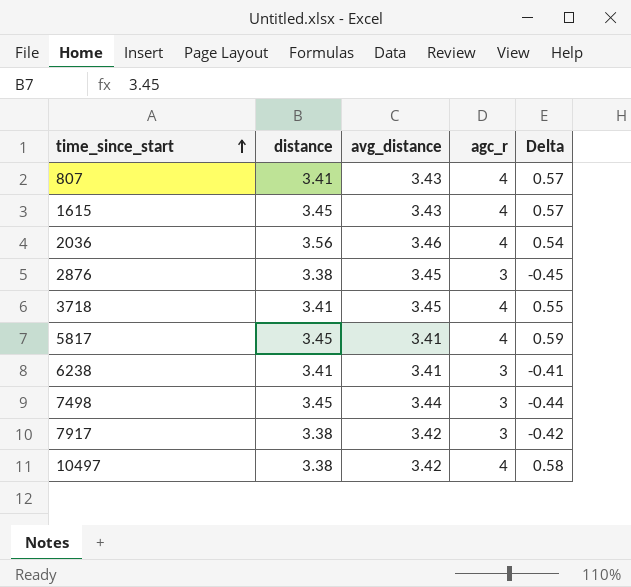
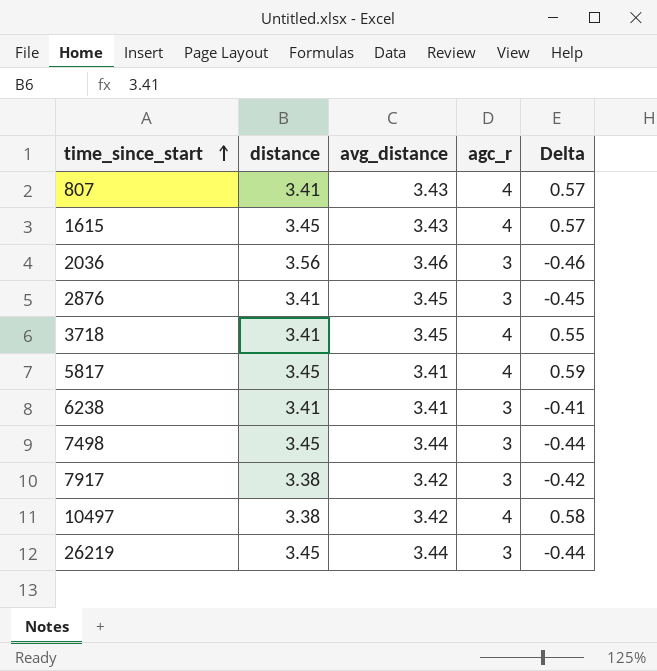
2036 | agc_r: 4 -> 3
2036 | Delta: 0.54 -> -0.46
2876 | distance: 3.38 -> 3.41
row 26219: none -> 3.45 | 3.44 | 3 | -0.44

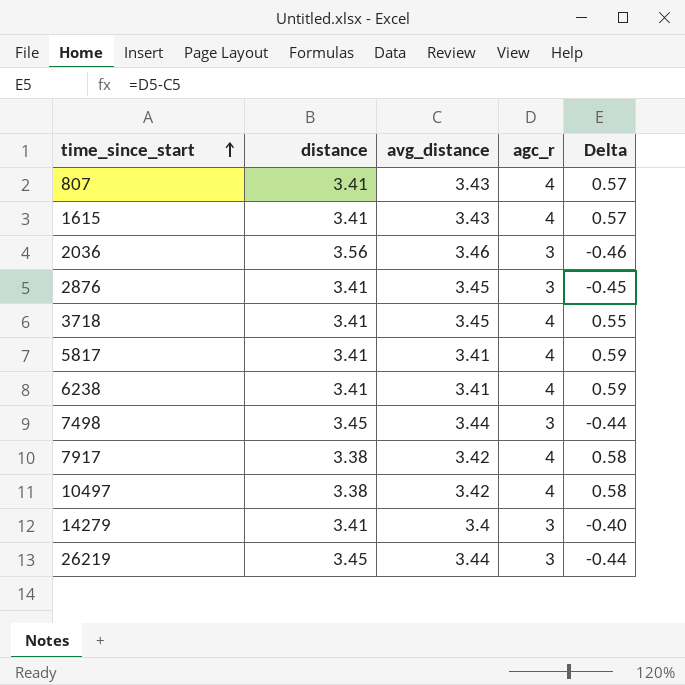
1615 | distance: 3.45 -> 3.41
5817 | distance: 3.45 -> 3.41
6238 | agc_r: 3 -> 4
6238 | Delta: -0.41 -> 0.59
7917 | agc_r: 3 -> 4
7917 | Delta: -0.42 -> 0.58
row 14279: none -> 3.41 | 3.4 | 3 | -0.40

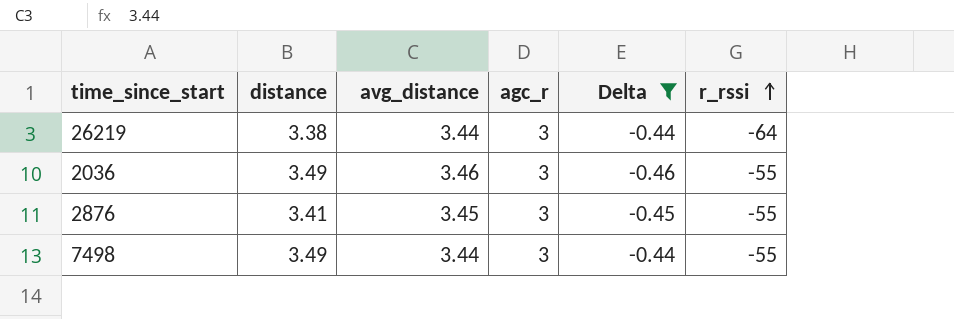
filter: none -> Delta <= -0.44
row order: time_since_start ascending -> r_rssi ascending
column r_rssi | position: none -> 6
26219 | distance: 3.45 -> 3.38
2036 | distance: 3.56 -> 3.49
7498 | distance: 3.45 -> 3.49

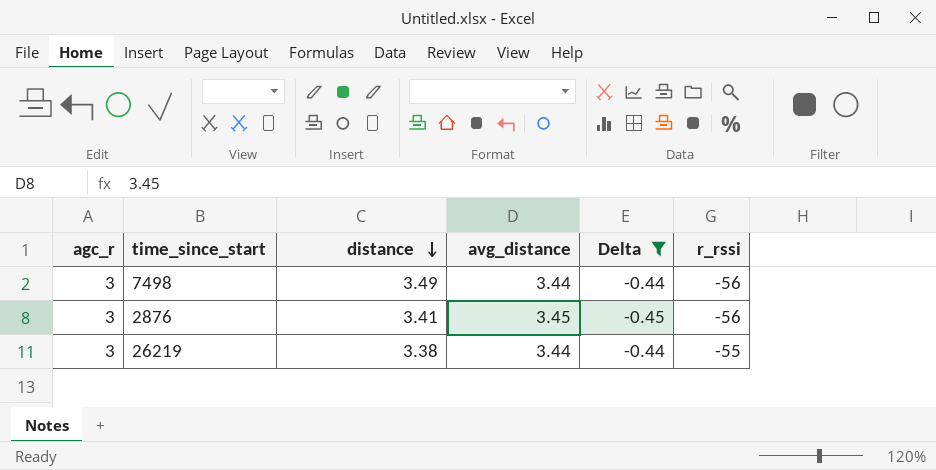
row order: r_rssi ascending -> distance descending
column agc_r | position: 4 -> 1
row 2036: 3.49 | 3.46 | 3 | -0.46 | -55 -> none
7498 | r_rssi: -55 -> -56
2876 | r_rssi: -55 -> -56
26219 | r_rssi: -64 -> -55

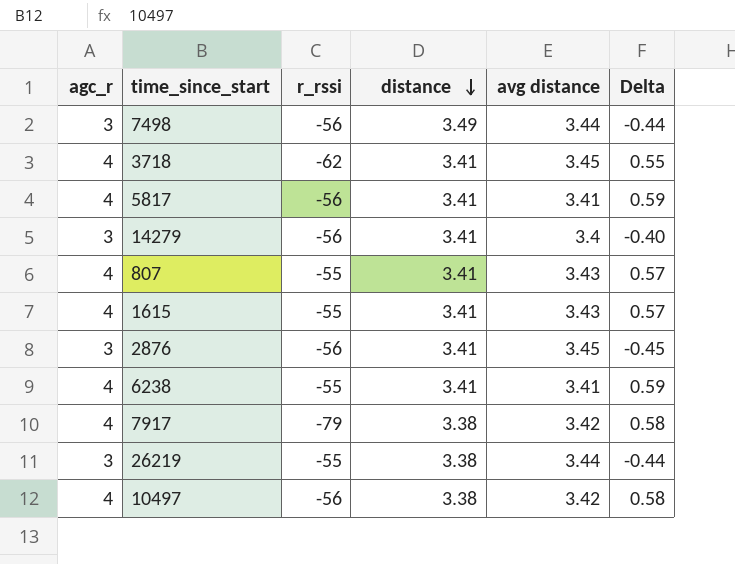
filter: Delta <= -0.44 -> none
column r_rssi | position: 6 -> 3
column name: avg_distance -> avg distance

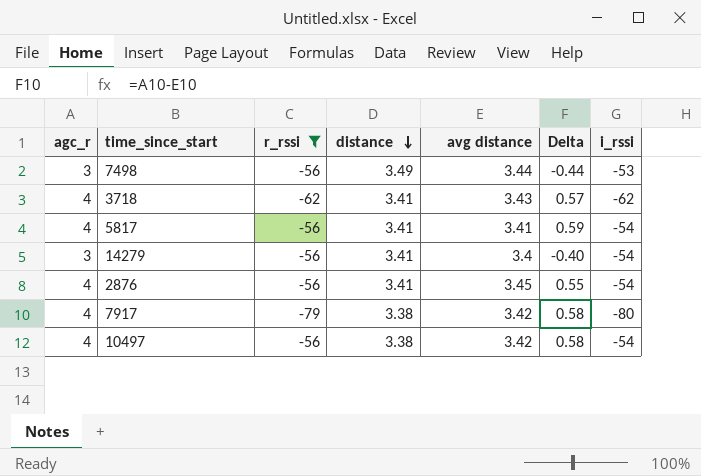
filter: none -> r_rssi != -55
column i_rssi | position: none -> 7
3718 | avg distance: 3.45 -> 3.43
3718 | Delta: 0.55 -> 0.57
2876 | agc_r: 3 -> 4
2876 | Delta: -0.45 -> 0.55

